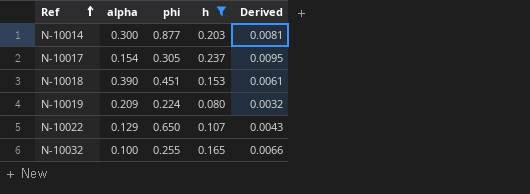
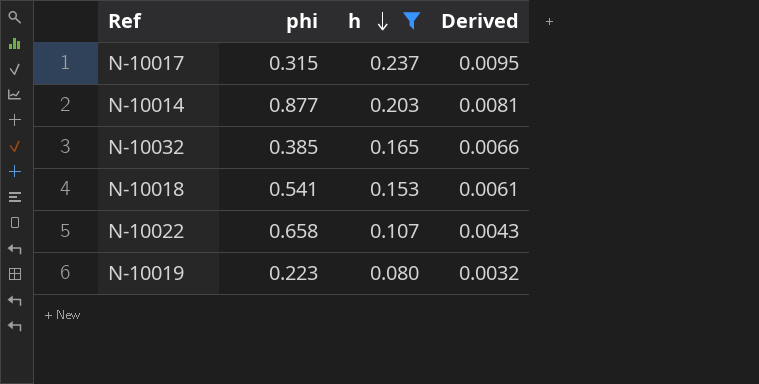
row order: Ref ascending -> h descending
column alpha | position: 2 -> none
N-10017 | phi: 0.305 -> 0.315
N-10032 | phi: 0.255 -> 0.385
N-10018 | phi: 0.451 -> 0.541
N-10022 | phi: 0.650 -> 0.658
N-10019 | phi: 0.224 -> 0.223

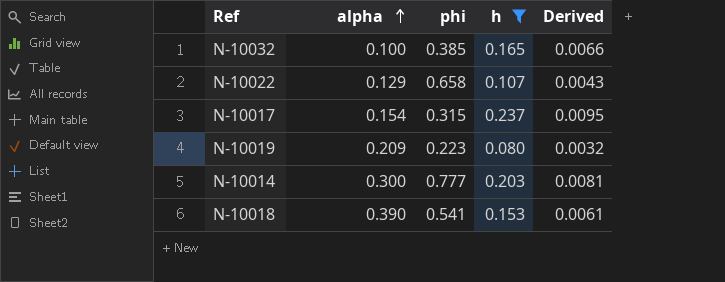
row order: h descending -> alpha ascending
column alpha | position: none -> 2
N-10014 | phi: 0.877 -> 0.777

